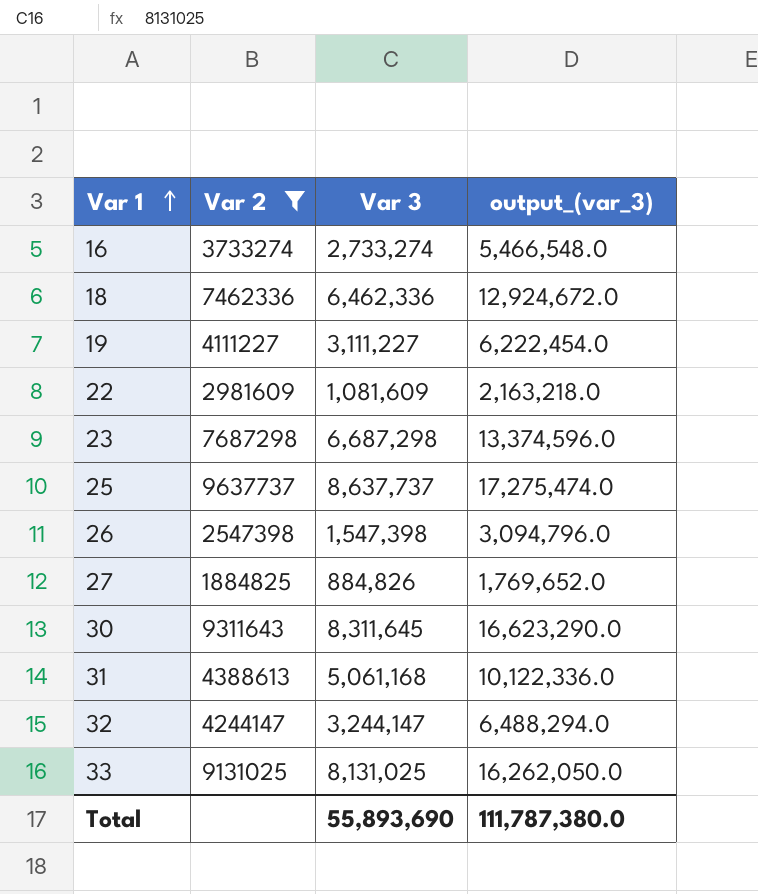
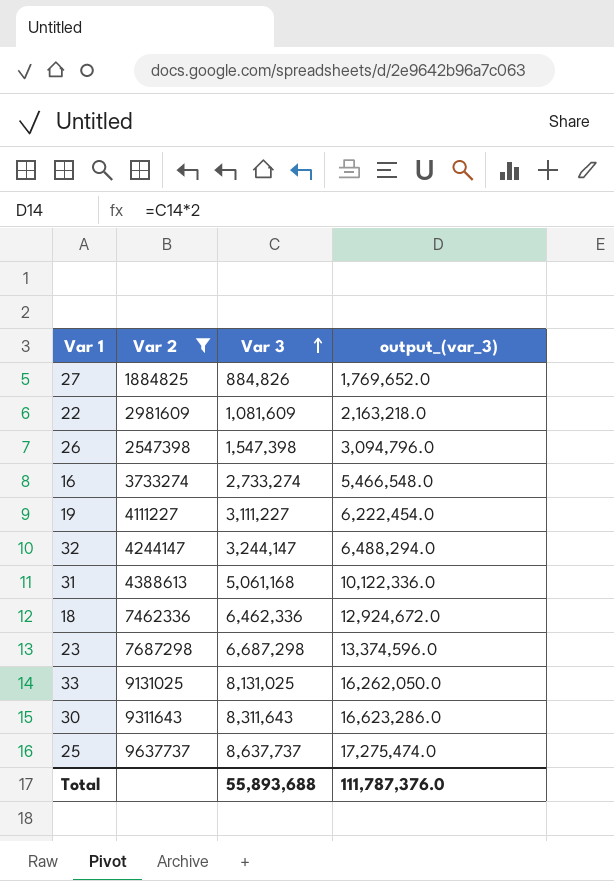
row order: Var 1 ascending -> Var 3 ascending
30 | Var 3: 8,311,645 -> 8,311,643
30 | output_(var_3): 16,623,290.0 -> 16,623,286.0
Total | Var 3: 55,893,690 -> 55,893,688
Total | output_(var_3): 111,787,380.0 -> 111,787,376.0

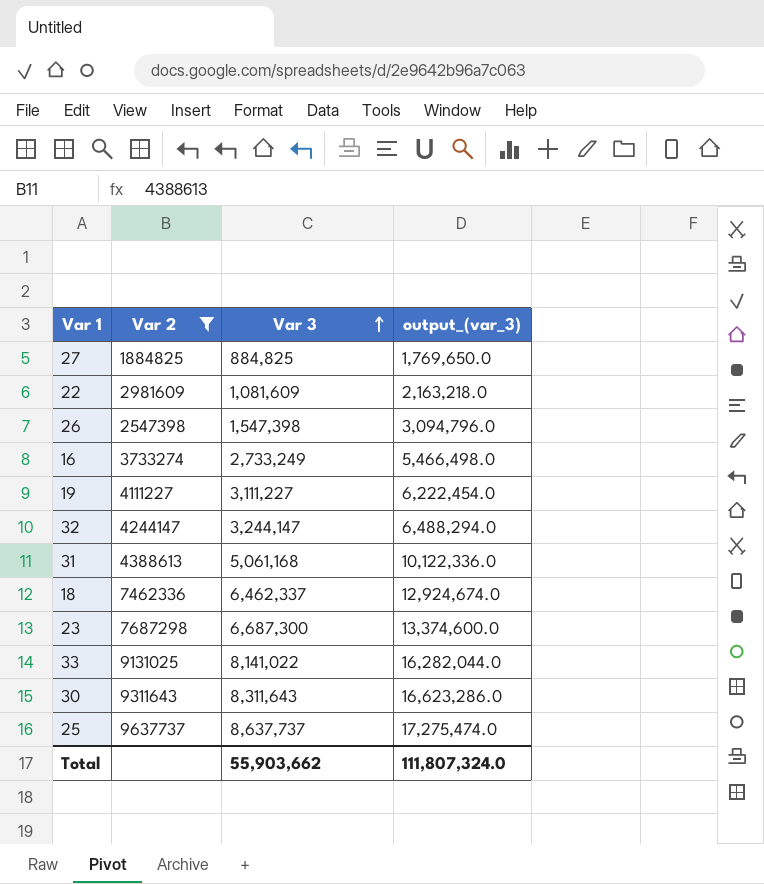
27 | Var 3: 884,826 -> 884,825
27 | output_(var_3): 1,769,652.0 -> 1,769,650.0
16 | Var 3: 2,733,274 -> 2,733,249
16 | output_(var_3): 5,466,548.0 -> 5,466,498.0
18 | Var 3: 6,462,336 -> 6,462,337
18 | output_(var_3): 12,924,672.0 -> 12,924,674.0
23 | Var 3: 6,687,298 -> 6,687,300
23 | output_(var_3): 13,374,596.0 -> 13,374,600.0
33 | Var 3: 8,131,025 -> 8,141,022
33 | output_(var_3): 16,262,050.0 -> 16,282,044.0
Total | Var 3: 55,893,688 -> 55,903,662
Total | output_(var_3): 111,787,376.0 -> 111,807,324.0

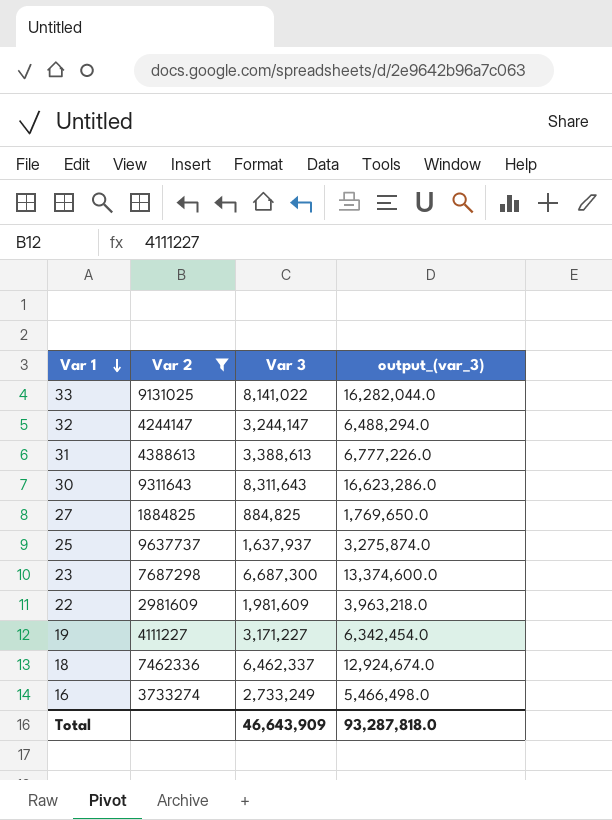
row order: Var 3 ascending -> Var 1 descending
row 26: 2547398 | 1,547,398 | 3,094,796.0 -> none
31 | Var 3: 5,061,168 -> 3,388,613
31 | output_(var_3): 10,122,336.0 -> 6,777,226.0
25 | Var 3: 8,637,737 -> 1,637,937
25 | output_(var_3): 17,275,474.0 -> 3,275,874.0
22 | Var 3: 1,081,609 -> 1,981,609
22 | output_(var_3): 2,163,218.0 -> 3,963,218.0
19 | Var 3: 3,111,227 -> 3,171,227
19 | output_(var_3): 6,222,454.0 -> 6,342,454.0
Total | Var 3: 55,903,662 -> 46,643,909
Total | output_(var_3): 111,807,324.0 -> 93,287,818.0

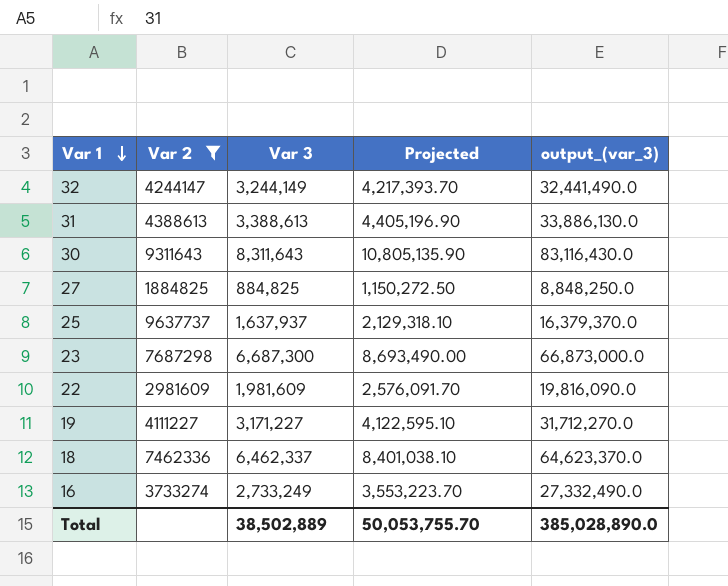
column Projected | formula: none -> [Var 3] * 1.3
column output_(var_3) | formula: [Var 3] * 2 -> [Var 3] * 10
row 33: 9131025 | 8,141,022 | 16,282,044.0 -> none
32 | Var 3: 3,244,147 -> 3,244,149
Total | Var 3: 46,643,909 -> 38,502,889
Total | output_(var_3): 93,287,818.0 -> 385,028,890.0

